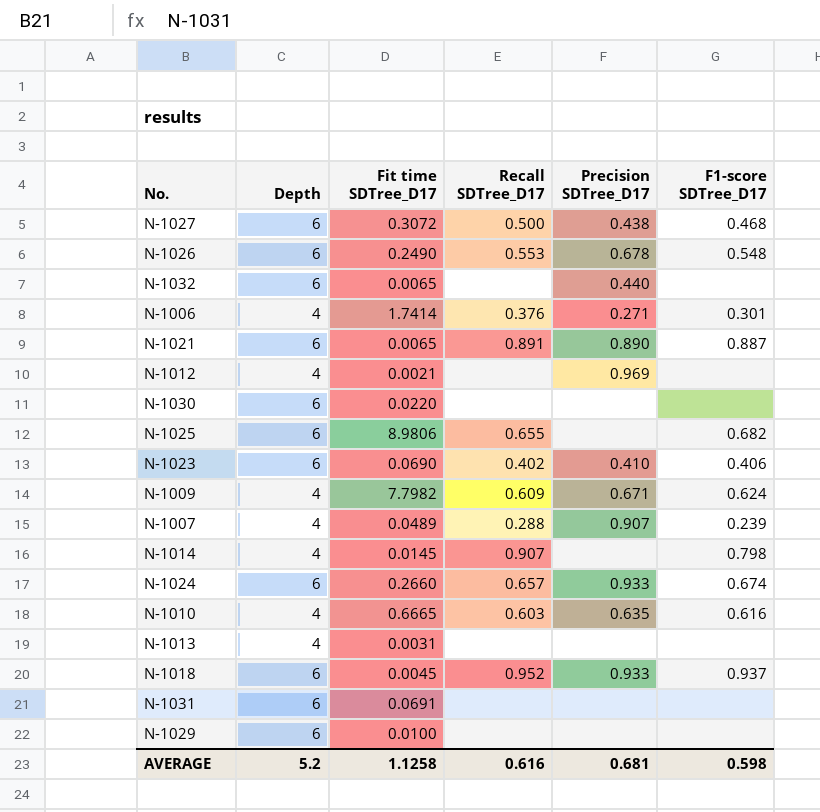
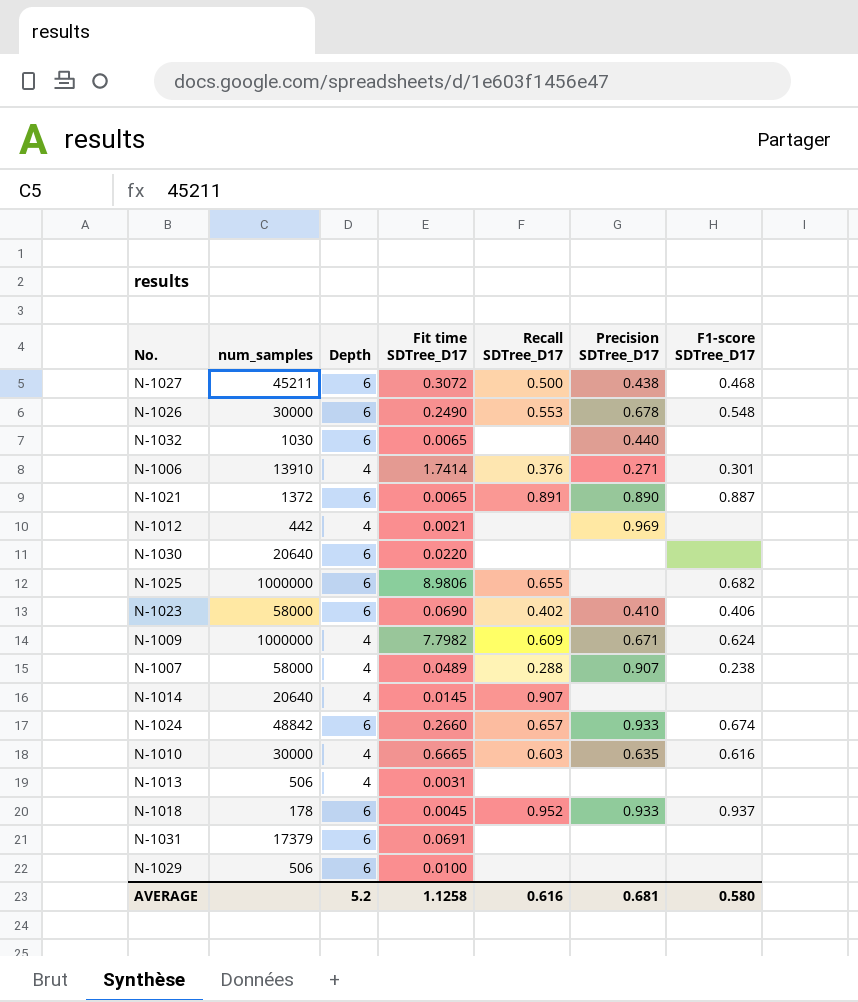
column num_samples | position: none -> 2
N-1007 | F1-score SDTree_D17: 0.239 -> 0.238
N-1014 | F1-score SDTree_D17: 0.798 -> none
AVERAGE | F1-score SDTree_D17: 0.598 -> 0.580

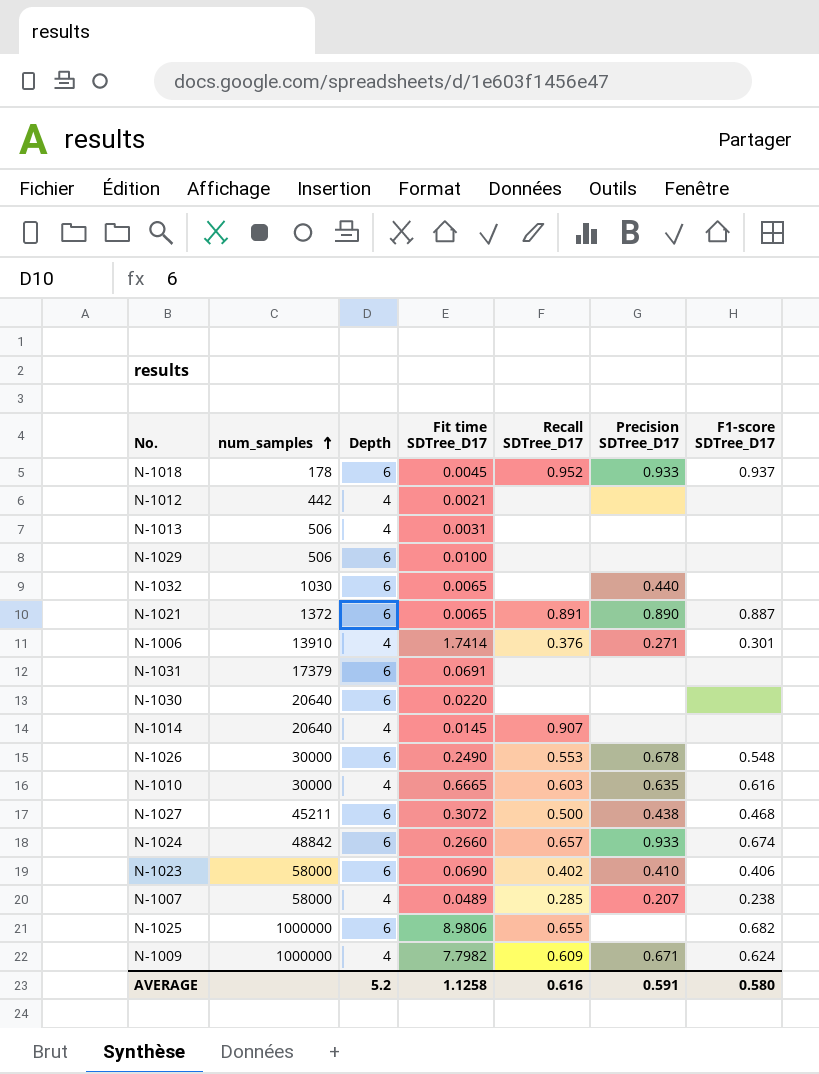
row order: none -> num_samples ascending
N-1012 | Precision SDTree_D17: 0.969 -> none
N-1007 | Recall SDTree_D17: 0.288 -> 0.285
N-1007 | Precision SDTree_D17: 0.907 -> 0.207
AVERAGE | Precision SDTree_D17: 0.681 -> 0.591

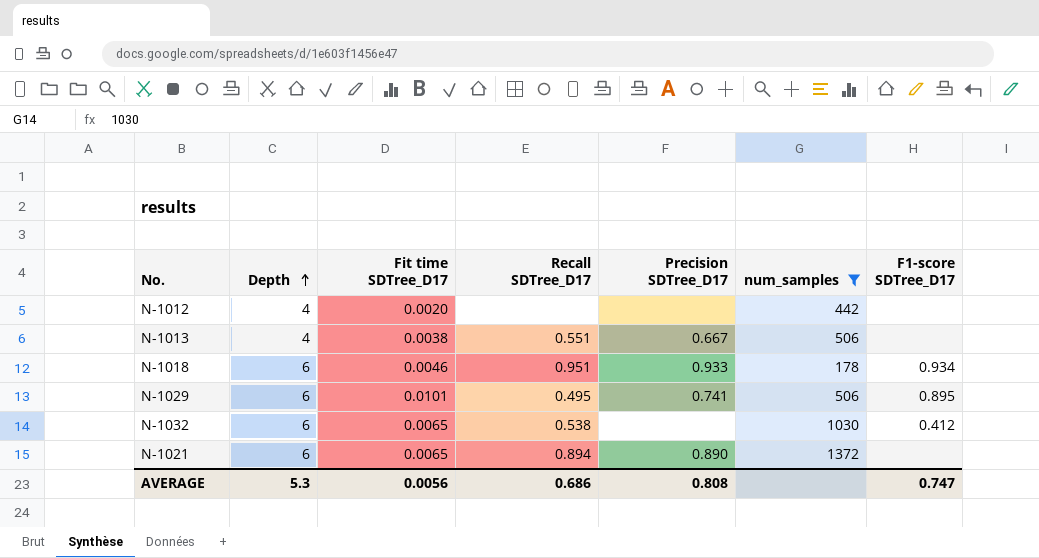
filter: none -> num_samples <= 1372
row order: num_samples ascending -> Depth ascending
column num_samples | position: 2 -> 6
N-1012 | Fit time SDTree_D17: 0.0021 -> 0.0020
N-1013 | Fit time SDTree_D17: 0.0031 -> 0.0038
N-1013 | Recall SDTree_D17: none -> 0.551
N-1013 | Precision SDTree_D17: none -> 0.667
N-1018 | Fit time SDTree_D17: 0.0045 -> 0.0046
N-1018 | Recall SDTree_D17: 0.952 -> 0.951
N-1018 | F1-score SDTree_D17: 0.937 -> 0.934
N-1029 | Fit time SDTree_D17: 0.0100 -> 0.0101
N-1029 | Recall SDTree_D17: none -> 0.495
N-1029 | Precision SDTree_D17: none -> 0.741
N-1029 | F1-score SDTree_D17: none -> 0.895
N-1032 | Recall SDTree_D17: none -> 0.538
N-1032 | Precision SDTree_D17: 0.440 -> none
N-1032 | F1-score SDTree_D17: none -> 0.412
N-1021 | Recall SDTree_D17: 0.891 -> 0.894
N-1021 | F1-score SDTree_D17: 0.887 -> none
AVERAGE | Depth: 5.2 -> 5.3
AVERAGE | Fit time SDTree_D17: 1.1258 -> 0.0056
AVERAGE | Recall SDTree_D17: 0.616 -> 0.686
AVERAGE | Precision SDTree_D17: 0.591 -> 0.808
AVERAGE | F1-score SDTree_D17: 0.580 -> 0.747

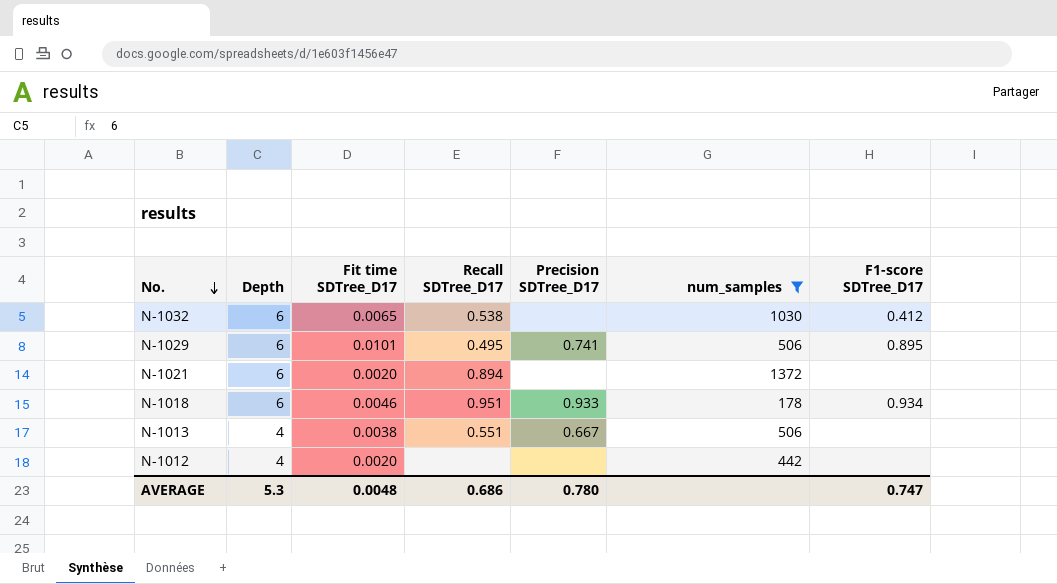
row order: Depth ascending -> No. descending
N-1021 | Fit time SDTree_D17: 0.0065 -> 0.0020
N-1021 | Precision SDTree_D17: 0.890 -> none
AVERAGE | Fit time SDTree_D17: 0.0056 -> 0.0048
AVERAGE | Precision SDTree_D17: 0.808 -> 0.780

